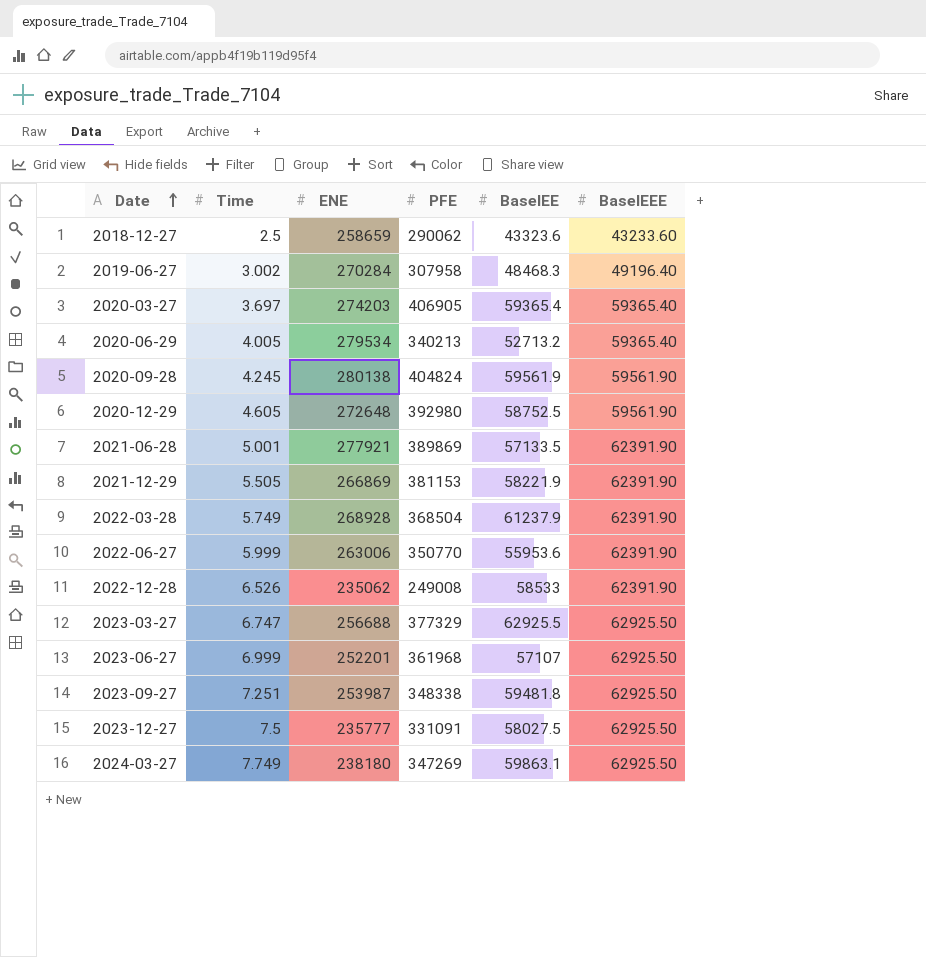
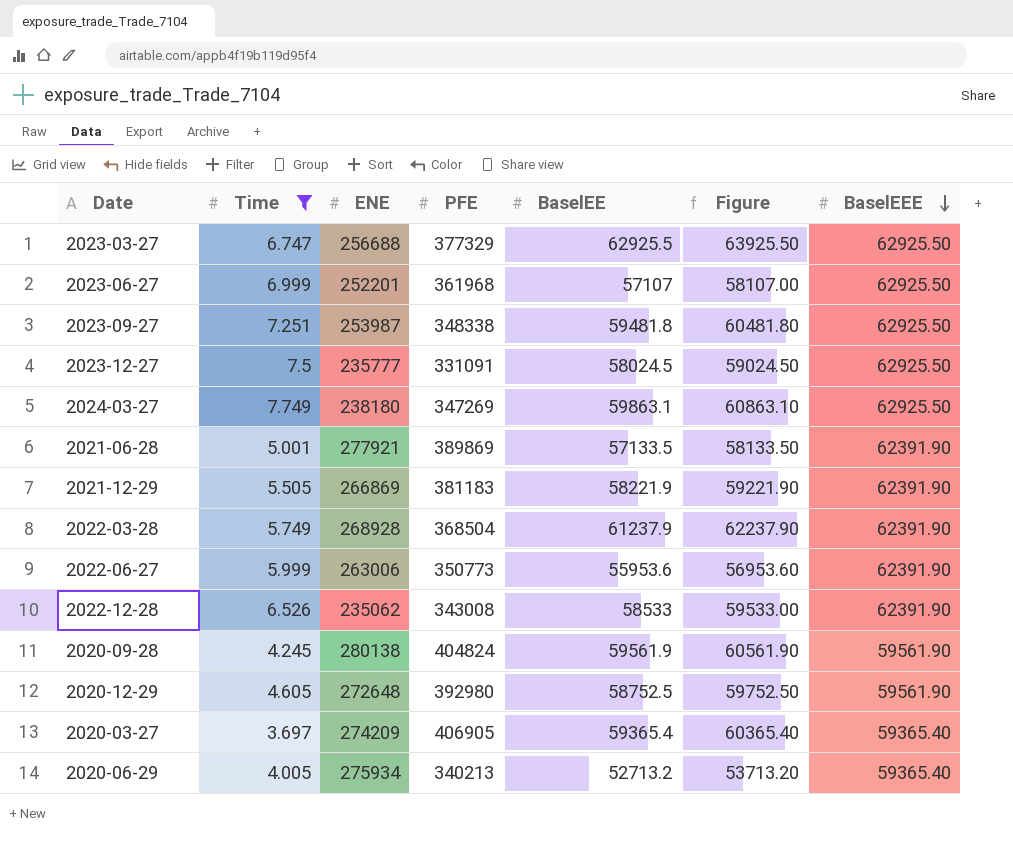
filter: none -> Time >= 3.697
row order: Date ascending -> BaselEEE descending
column Figure | formula: none -> [BaselEE] + 1000
2023-12-27 | BaselEE: 58027.5 -> 58024.5
2021-12-29 | PFE: 381153 -> 381183
2022-06-27 | PFE: 350770 -> 350773
2022-12-28 | PFE: 249008 -> 343008
2020-03-27 | ENE: 274203 -> 274209
2020-06-29 | ENE: 279534 -> 275934

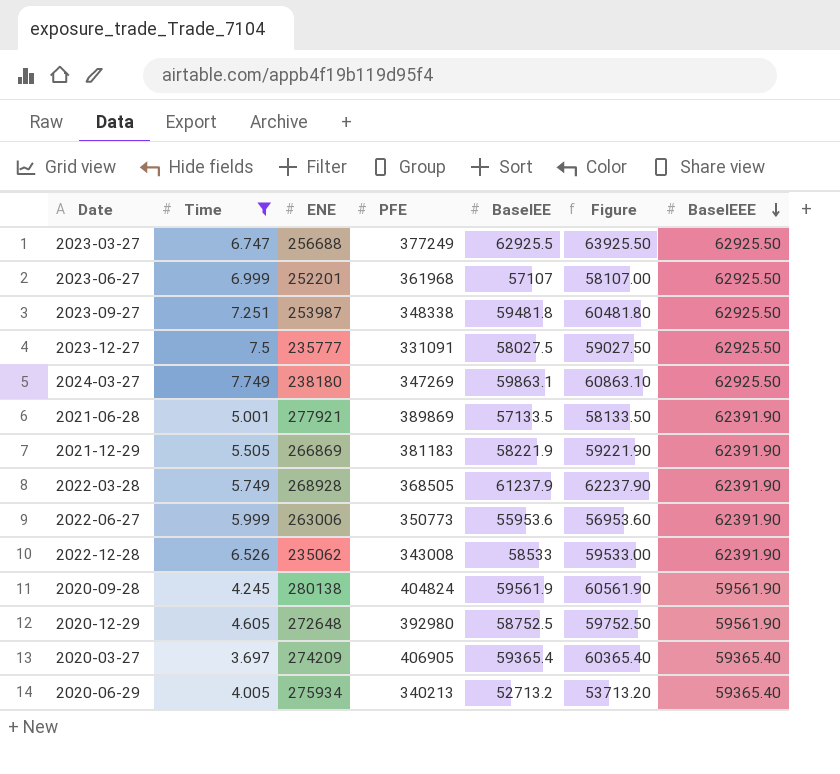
2023-03-27 | PFE: 377329 -> 377249
2023-12-27 | BaselEE: 58024.5 -> 58027.5
2023-12-27 | Figure: 59024.50 -> 59027.50
2022-03-28 | PFE: 368504 -> 368505

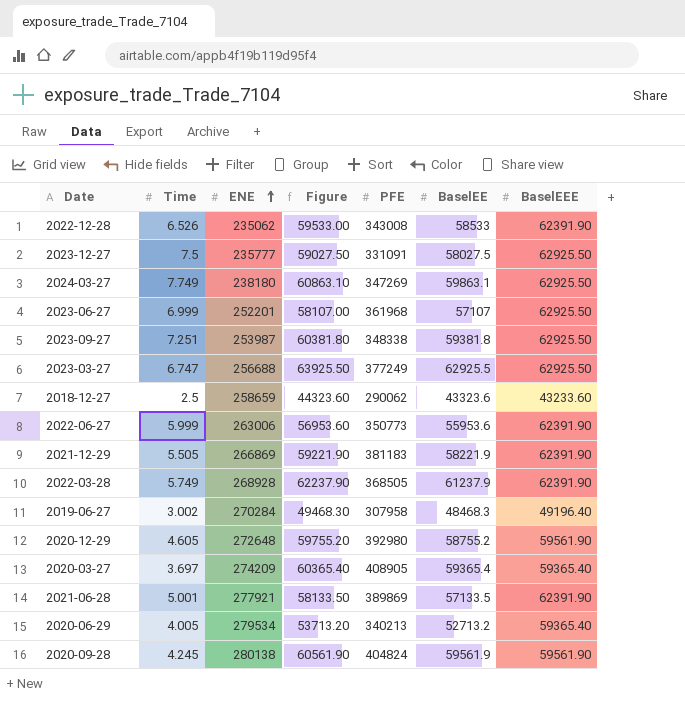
filter: Time >= 3.697 -> none
row order: BaselEEE descending -> ENE ascending
column Figure | position: 6 -> 4
2023-09-27 | Figure: 60481.80 -> 60381.80
2023-09-27 | BaselEE: 59481.8 -> 59381.8
2020-12-29 | Figure: 59752.50 -> 59755.20
2020-12-29 | BaselEE: 58752.5 -> 58755.2
2020-03-27 | PFE: 406905 -> 408905
2020-06-29 | ENE: 275934 -> 279534

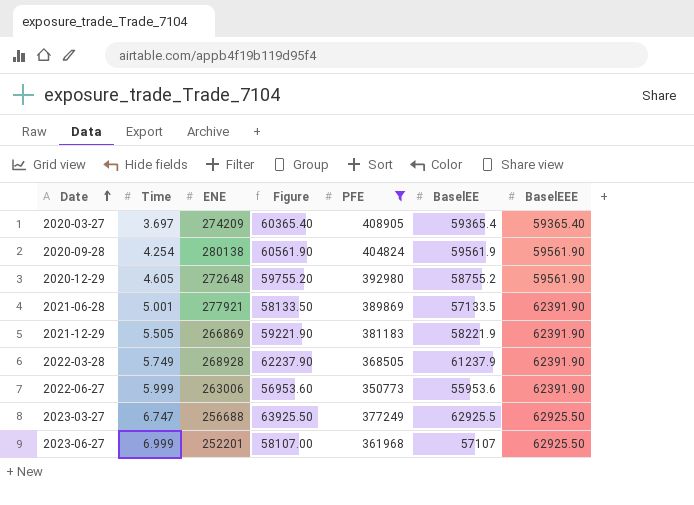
filter: none -> PFE >= 350773
row order: ENE ascending -> Date ascending
2020-09-28 | Time: 4.245 -> 4.254

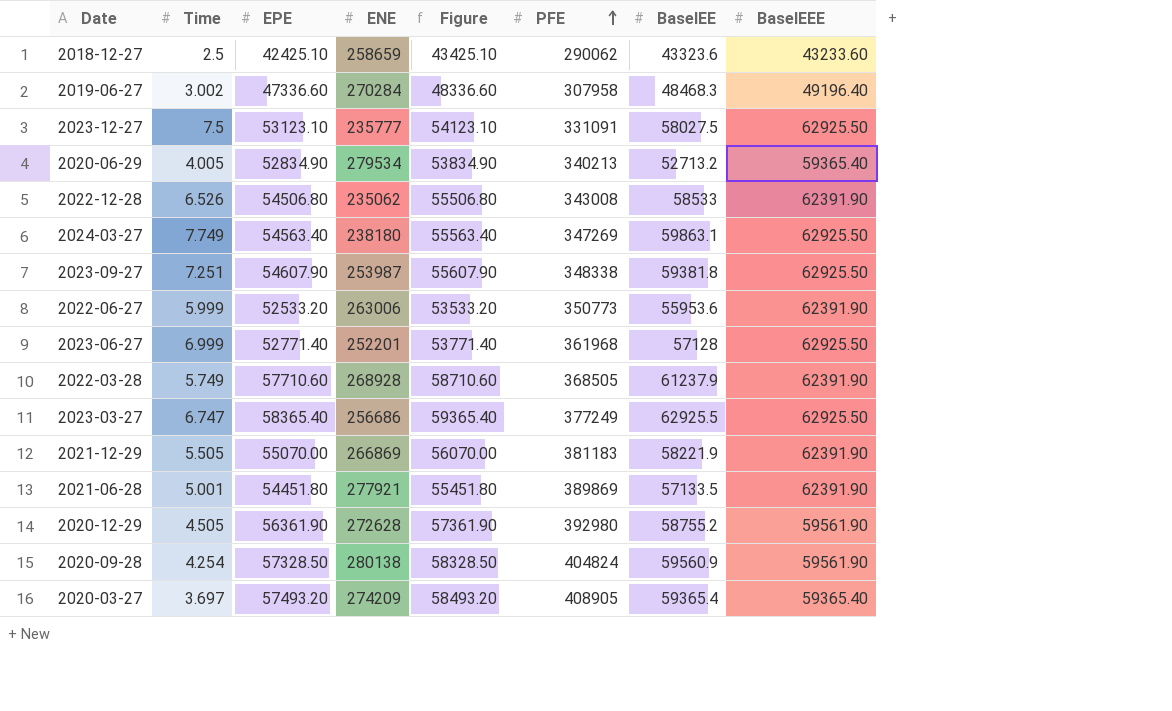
filter: PFE >= 350773 -> none
row order: Date ascending -> PFE ascending
column EPE | position: none -> 3
column Figure | formula: [BaselEE] + 1000 -> [EPE] + 1000
2023-06-27 | BaselEE: 57107 -> 57128
2023-03-27 | ENE: 256688 -> 256686
2020-12-29 | Time: 4.605 -> 4.505
2020-12-29 | ENE: 272648 -> 272628
2020-09-28 | BaselEE: 59561.9 -> 59560.9

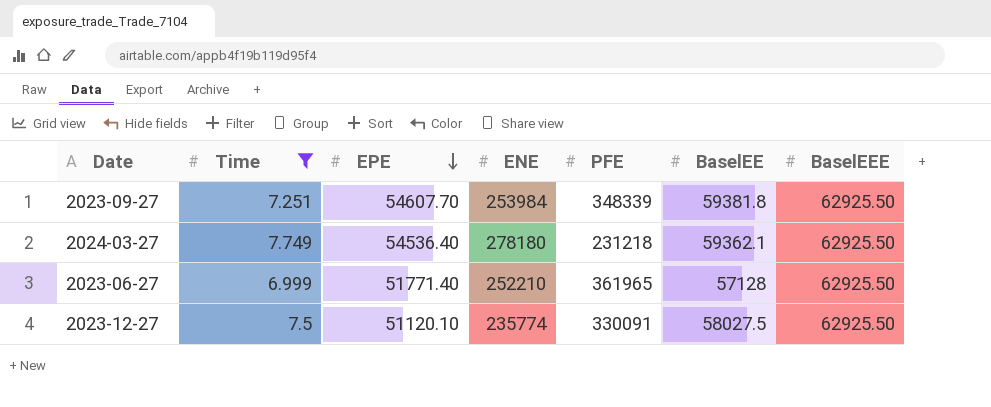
filter: none -> Time >= 6.999
row order: PFE ascending -> EPE descending
column Figure | formula: [EPE] + 1000 -> none
2023-09-27 | EPE: 54607.90 -> 54607.70
2023-09-27 | ENE: 253987 -> 253984
2023-09-27 | PFE: 348338 -> 348339
2024-03-27 | EPE: 54563.40 -> 54536.40
2024-03-27 | ENE: 238180 -> 278180
2024-03-27 | PFE: 347269 -> 231218
2024-03-27 | BaselEE: 59863.1 -> 59362.1
2023-06-27 | EPE: 52771.40 -> 51771.40
2023-06-27 | ENE: 252201 -> 252210
2023-06-27 | PFE: 361968 -> 361965
2023-12-27 | EPE: 53123.10 -> 51120.10
2023-12-27 | ENE: 235777 -> 235774
2023-12-27 | PFE: 331091 -> 330091

